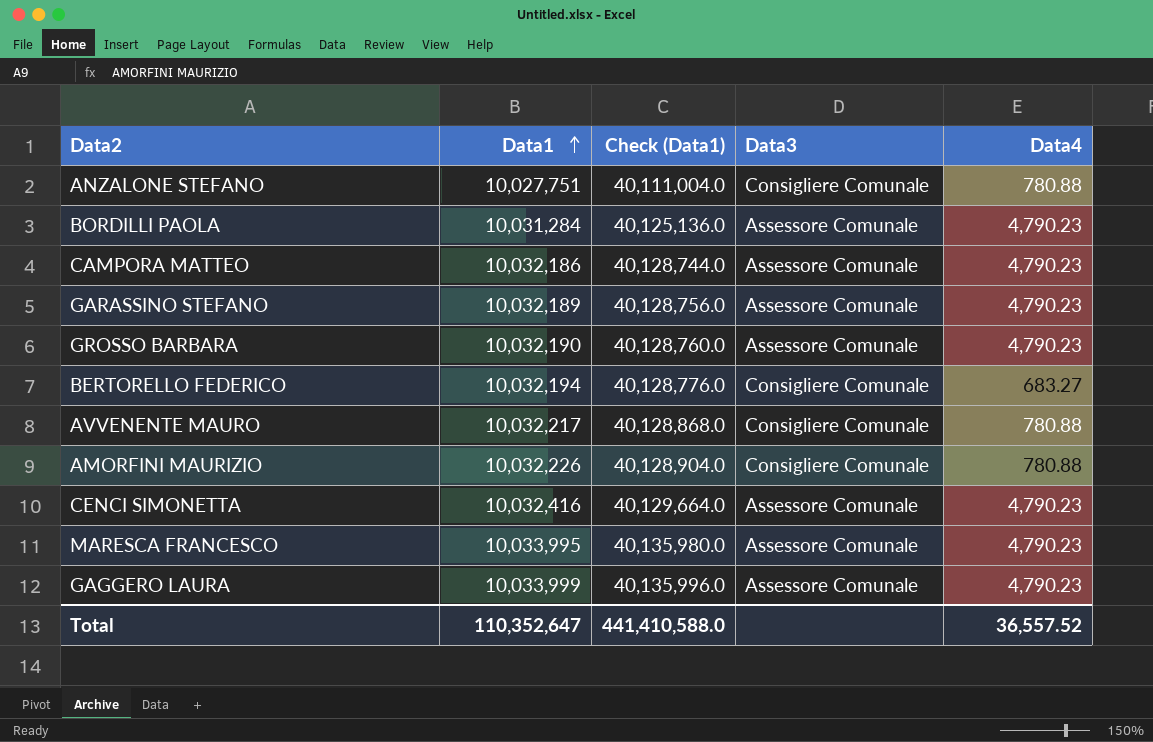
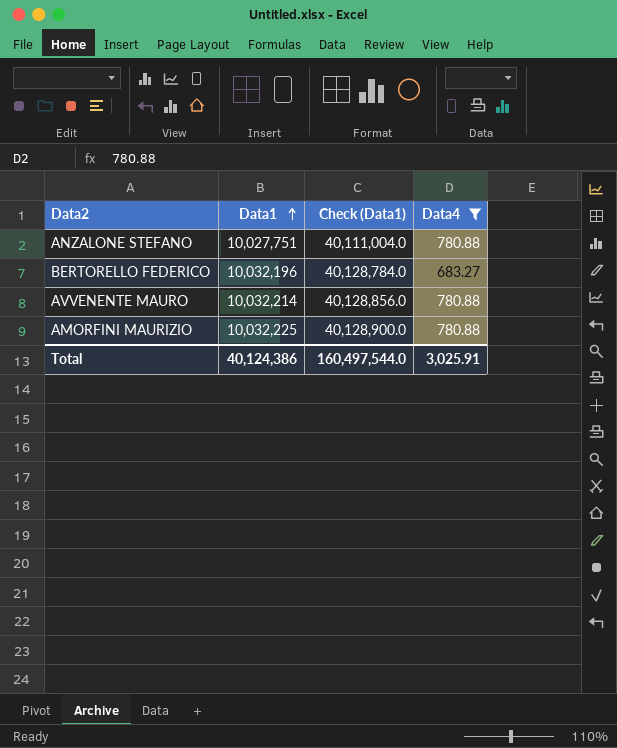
filter: none -> Data4 != 4,790.23
column Data3 | position: 4 -> none
BERTORELLO FEDERICO | Data1: 10,032,194 -> 10,032,196
BERTORELLO FEDERICO | Check (Data1): 40,128,776.0 -> 40,128,784.0
AVVENENTE MAURO | Data1: 10,032,217 -> 10,032,214
AVVENENTE MAURO | Check (Data1): 40,128,868.0 -> 40,128,856.0
AMORFINI MAURIZIO | Data1: 10,032,226 -> 10,032,225
AMORFINI MAURIZIO | Check (Data1): 40,128,904.0 -> 40,128,900.0
Total | Data1: 110,352,647 -> 40,124,386
Total | Check (Data1): 441,410,588.0 -> 160,497,544.0
Total | Data4: 36,557.52 -> 3,025.91

